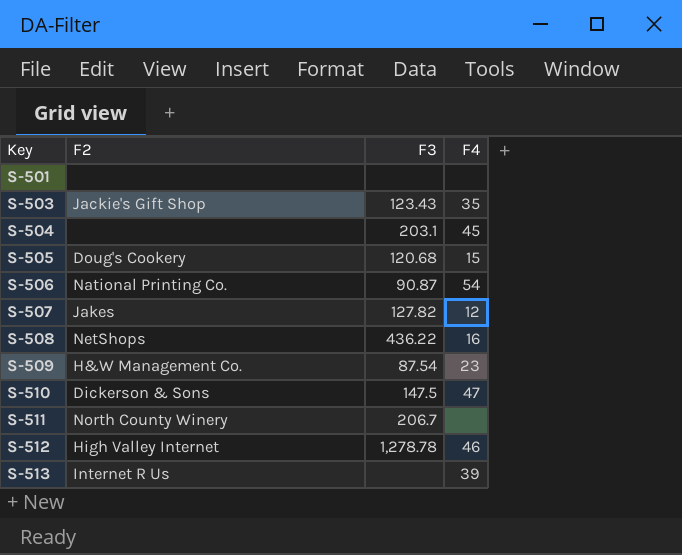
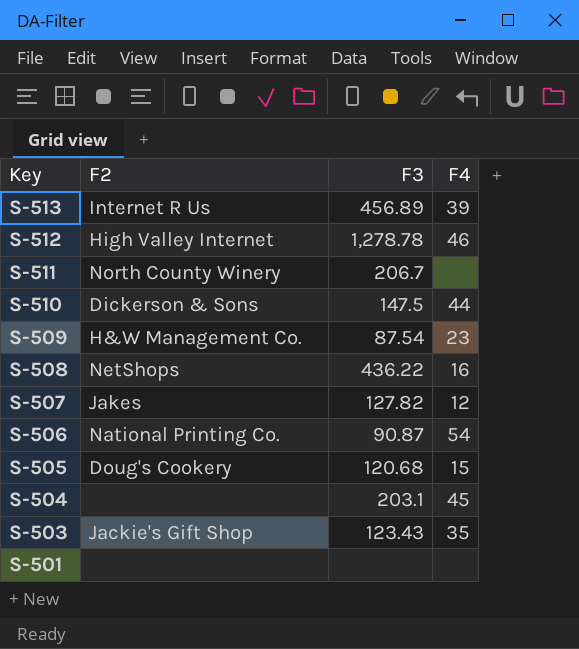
row order: Key ascending -> Key descending
S-513 | F3: none -> 456.89
S-510 | F4: 47 -> 44

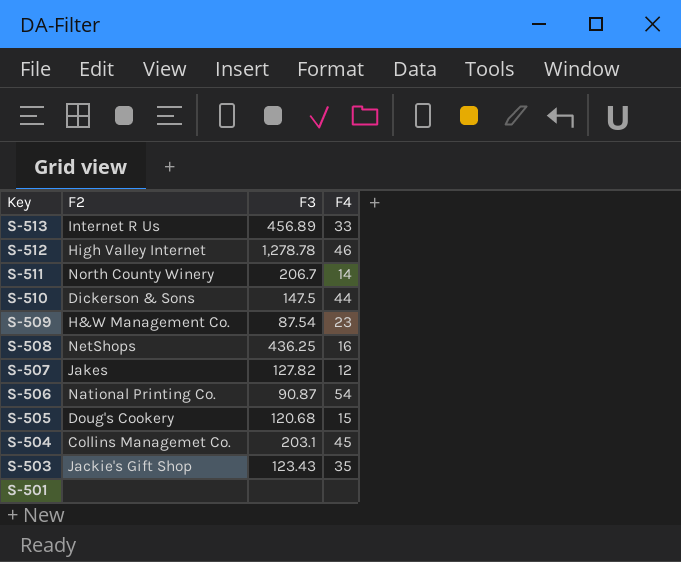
S-513 | F4: 39 -> 33
S-511 | F4: none -> 14
S-508 | F3: 436.22 -> 436.25
S-504 | F2: none -> Collins Managemet Co.

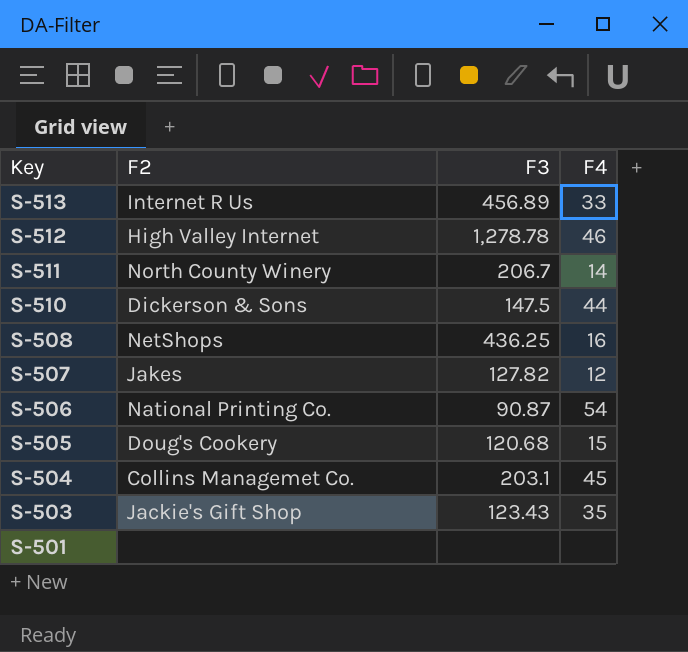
row S-509: H&W Management Co. | 87.54 | 23 -> none

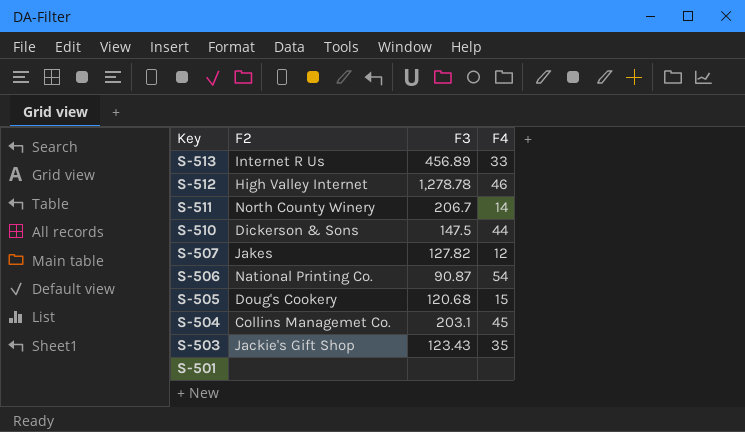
row S-508: NetShops | 436.25 | 16 -> none

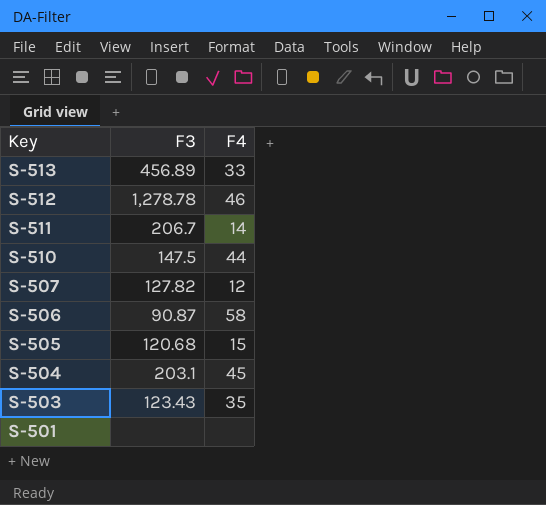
column F2 | position: 2 -> none
S-506 | F4: 54 -> 58

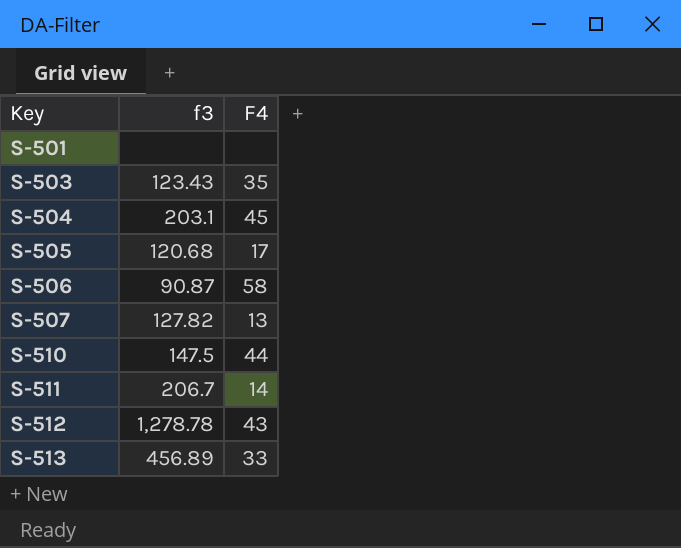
row order: Key descending -> Key ascending
column name: F3 -> f3
S-505 | F4: 15 -> 17
S-507 | F4: 12 -> 13
S-512 | F4: 46 -> 43

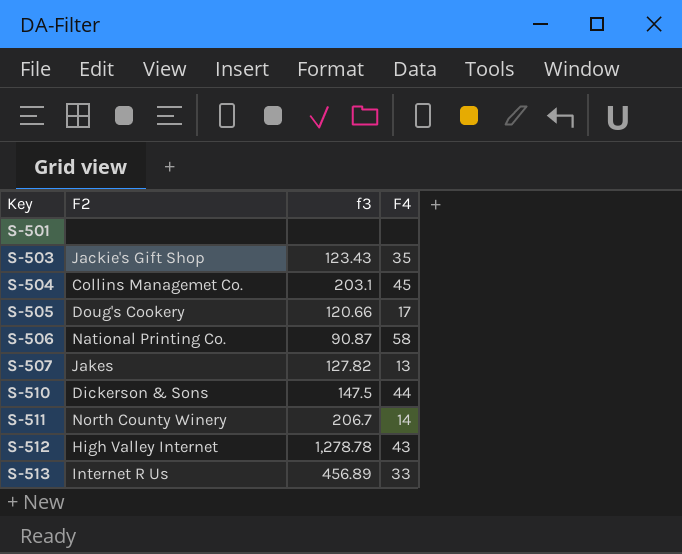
column F2 | position: none -> 2
S-505 | f3: 120.68 -> 120.66

